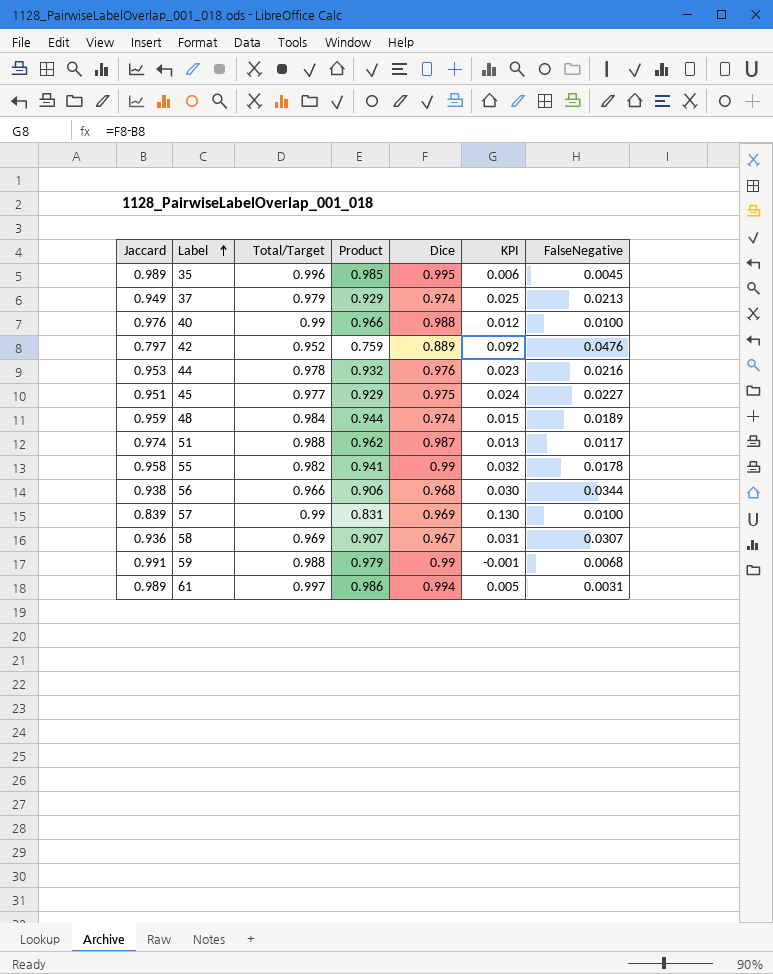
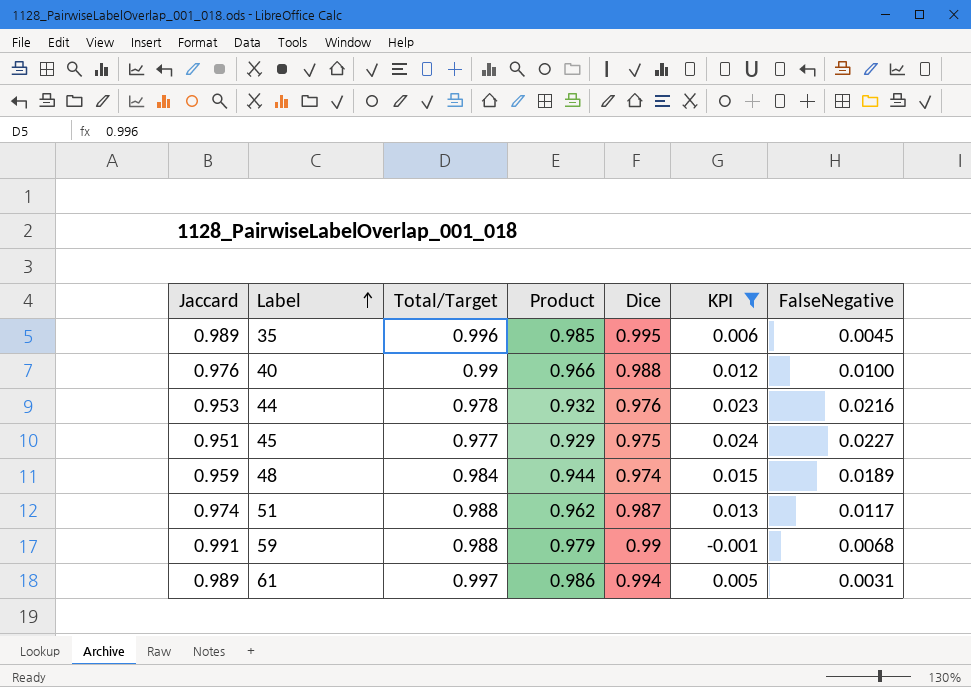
filter: none -> KPI <= 0.024

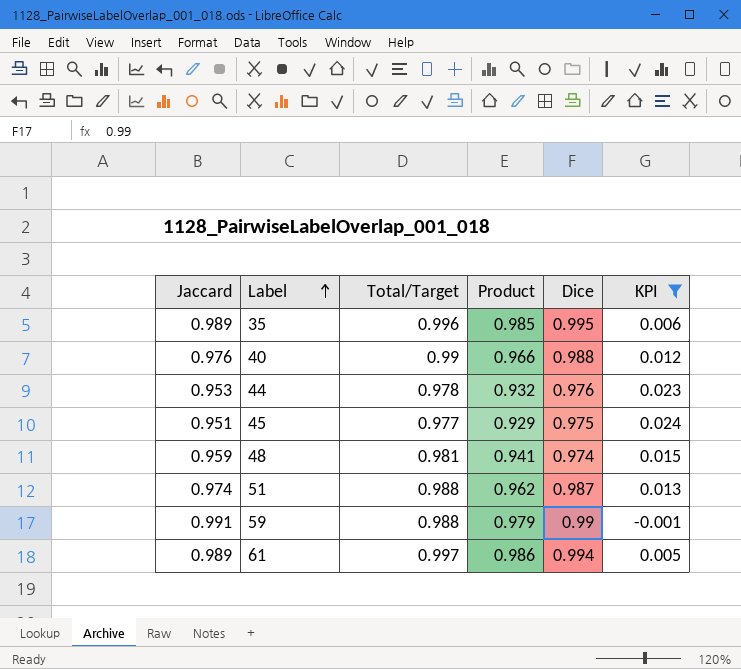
column FalseNegative | position: 7 -> none
48 | Total/Target: 0.984 -> 0.981
48 | Product: 0.944 -> 0.941

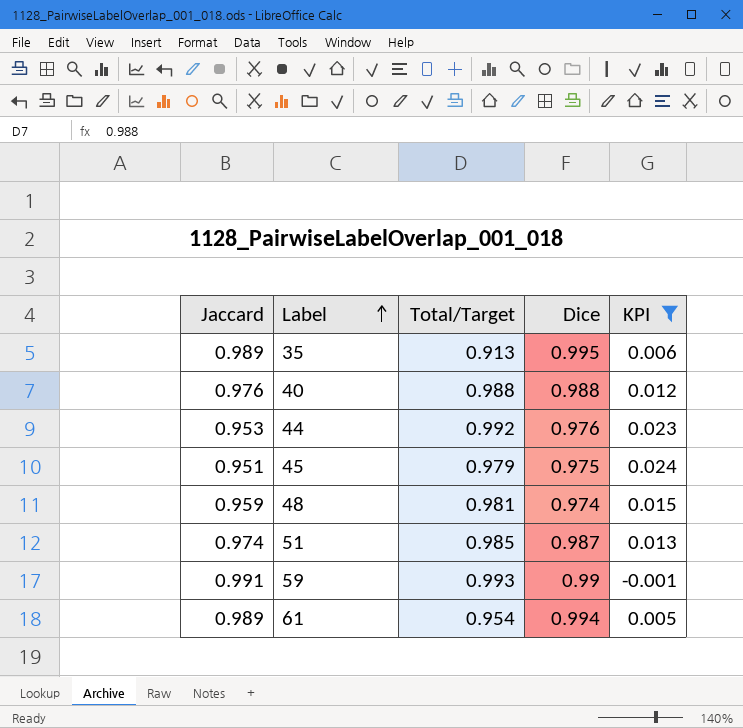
column Product | formula: [Jaccard] * [Total/Target] -> none
35 | Total/Target: 0.996 -> 0.913
40 | Total/Target: 0.99 -> 0.988
44 | Total/Target: 0.978 -> 0.992
45 | Total/Target: 0.977 -> 0.979
51 | Total/Target: 0.988 -> 0.985
59 | Total/Target: 0.988 -> 0.993
61 | Total/Target: 0.997 -> 0.954

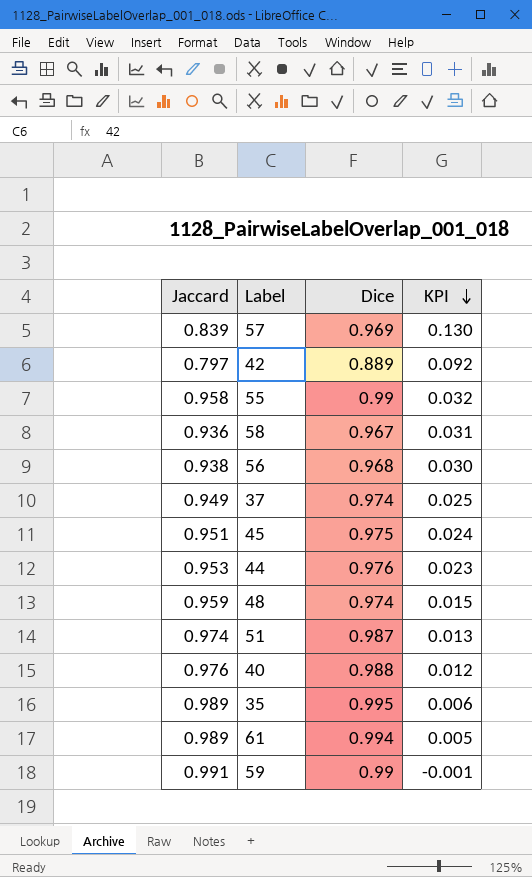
filter: KPI <= 0.024 -> none
row order: Label ascending -> KPI descending
column Total/Target | position: 3 -> none

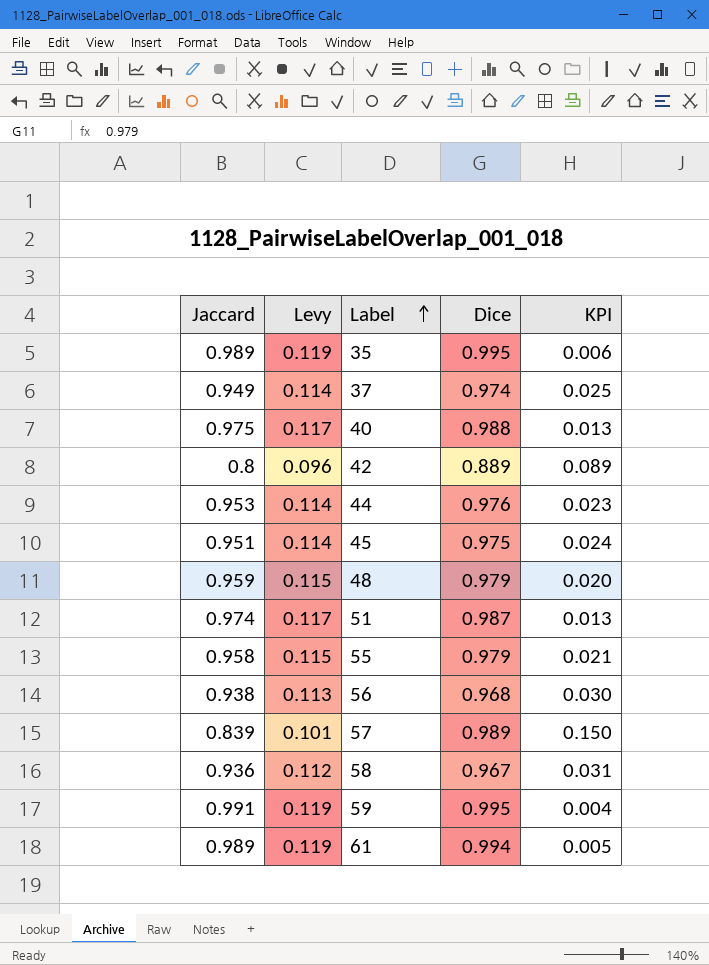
row order: KPI descending -> Label ascending
column Levy | formula: none -> [Jaccard] * 0.12
40 | Jaccard: 0.976 -> 0.975
40 | KPI: 0.012 -> 0.013
42 | Jaccard: 0.797 -> 0.8
42 | KPI: 0.092 -> 0.089
48 | Dice: 0.974 -> 0.979
48 | KPI: 0.015 -> 0.020
55 | Dice: 0.99 -> 0.979
55 | KPI: 0.032 -> 0.021
57 | Dice: 0.969 -> 0.989
57 | KPI: 0.130 -> 0.150
59 | Dice: 0.99 -> 0.995
59 | KPI: -0.001 -> 0.004

